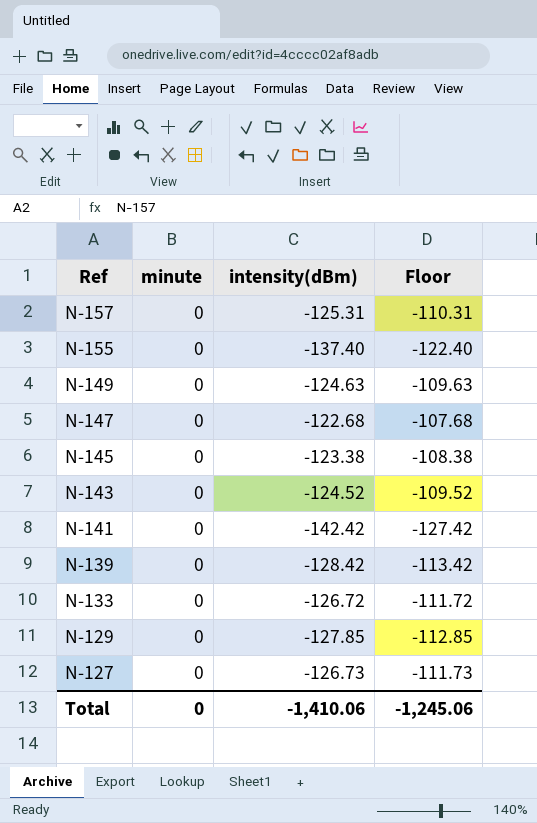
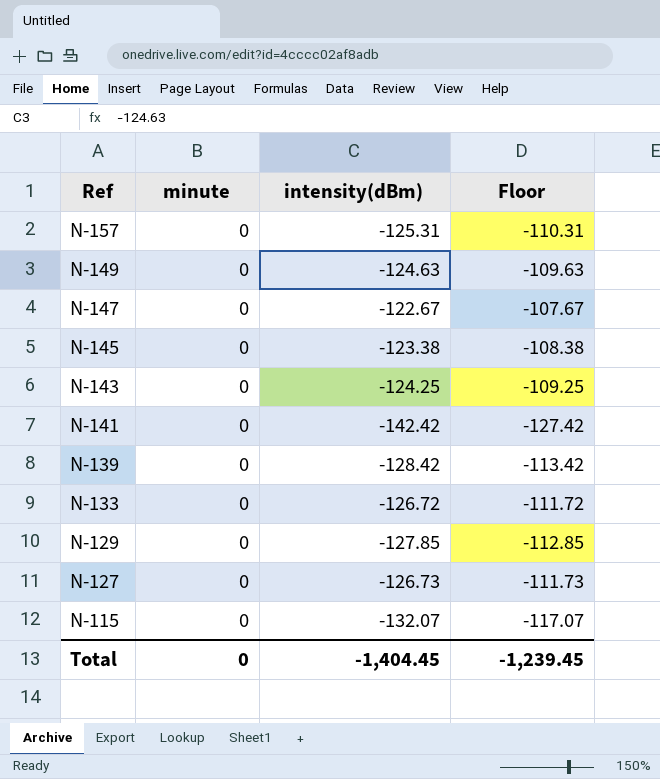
row N-155: 0 | -137.40 | -122.40 -> none
N-147 | intensity(dBm): -122.68 -> -122.67
N-147 | Floor: -107.68 -> -107.67
N-143 | intensity(dBm): -124.52 -> -124.25
N-143 | Floor: -109.52 -> -109.25
row N-115: none -> 0 | -132.07 | -117.07
Total | intensity(dBm): -1,410.06 -> -1,404.45
Total | Floor: -1,245.06 -> -1,239.45

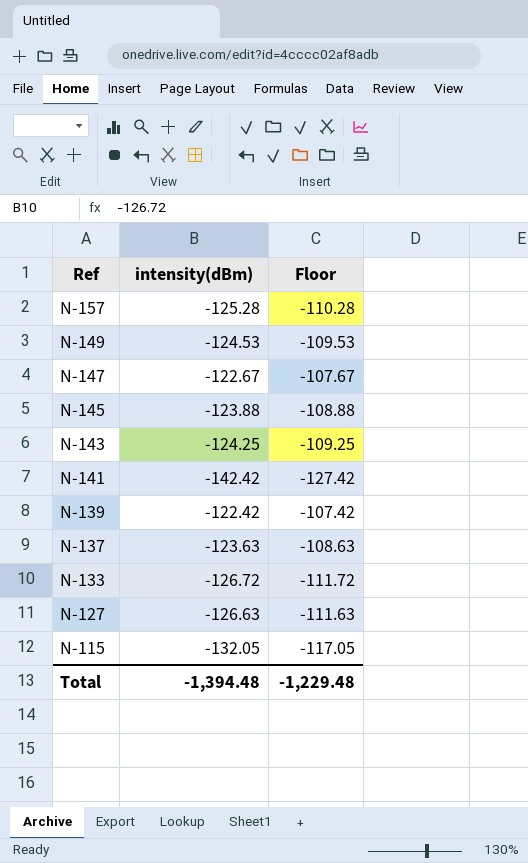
column minute | position: 2 -> none
row N-129: 0 | -127.85 | -112.85 -> none
N-157 | intensity(dBm): -125.31 -> -125.28
N-157 | Floor: -110.31 -> -110.28
N-149 | intensity(dBm): -124.63 -> -124.53
N-149 | Floor: -109.63 -> -109.53
N-145 | intensity(dBm): -123.38 -> -123.88
N-145 | Floor: -108.38 -> -108.88
N-139 | intensity(dBm): -128.42 -> -122.42
N-139 | Floor: -113.42 -> -107.42
row N-137: none -> -123.63 | -108.63
N-127 | intensity(dBm): -126.73 -> -126.63
N-127 | Floor: -111.73 -> -111.63
N-115 | intensity(dBm): -132.07 -> -132.05
N-115 | Floor: -117.07 -> -117.05
Total | intensity(dBm): -1,404.45 -> -1,394.48
Total | Floor: -1,239.45 -> -1,229.48

